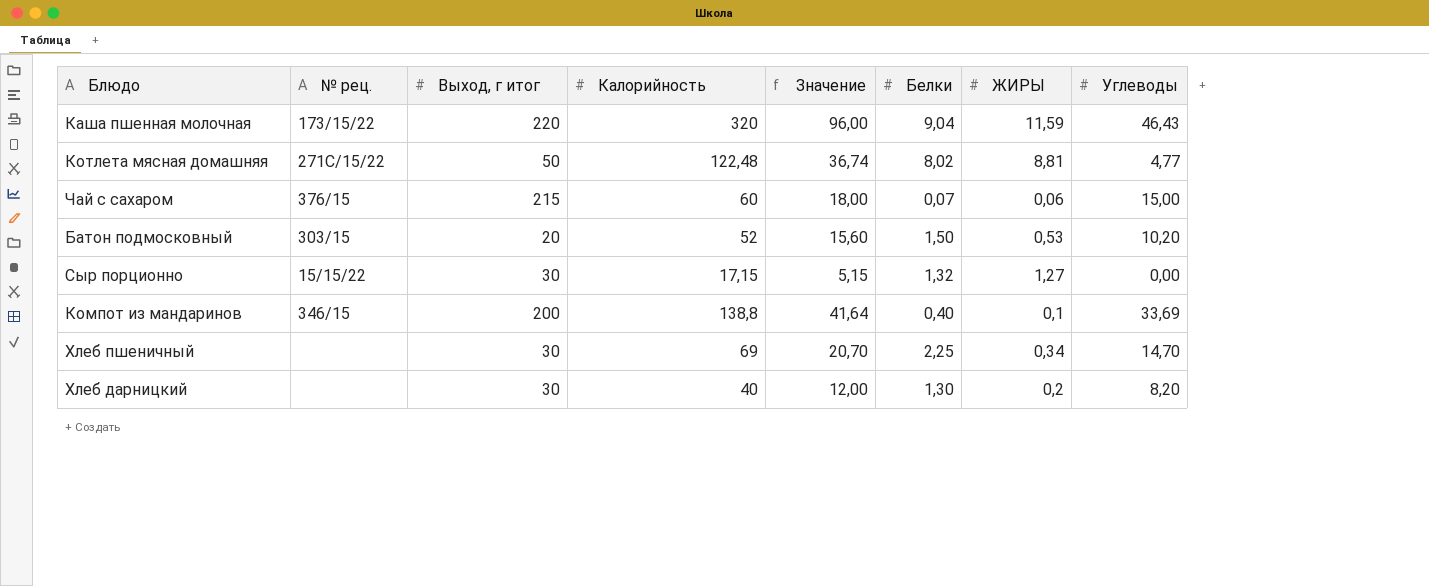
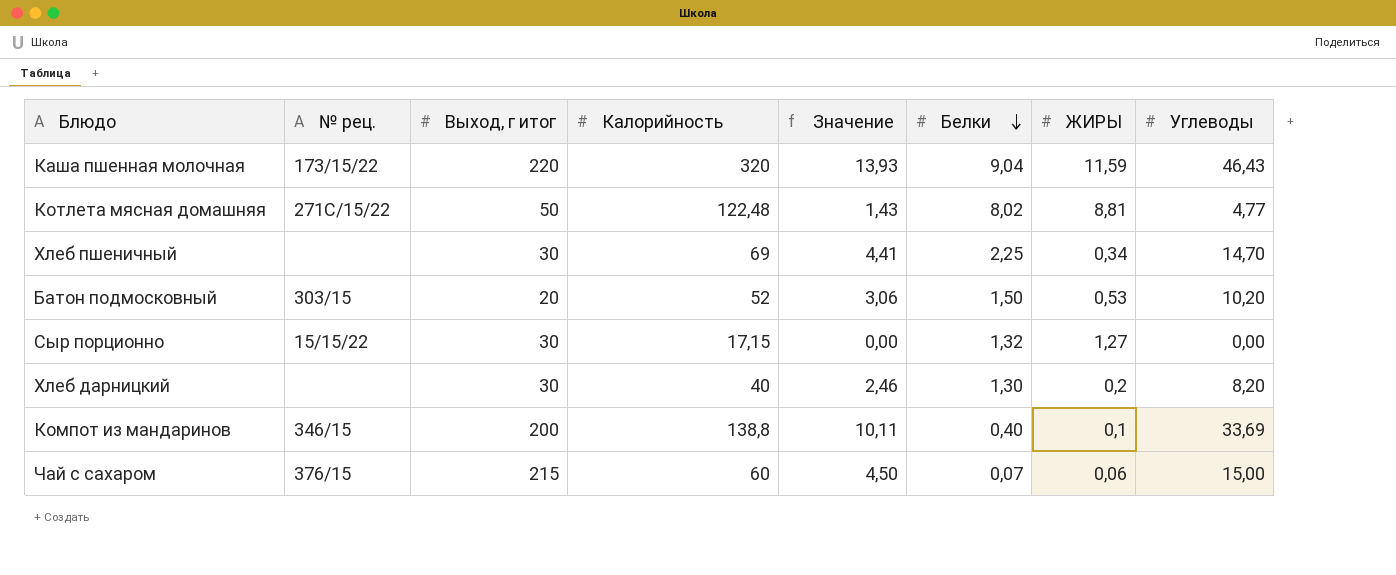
row order: none -> Белки descending
column Значение | formula: [Калорийность] * 0,3 -> [Углеводы] * 0,3

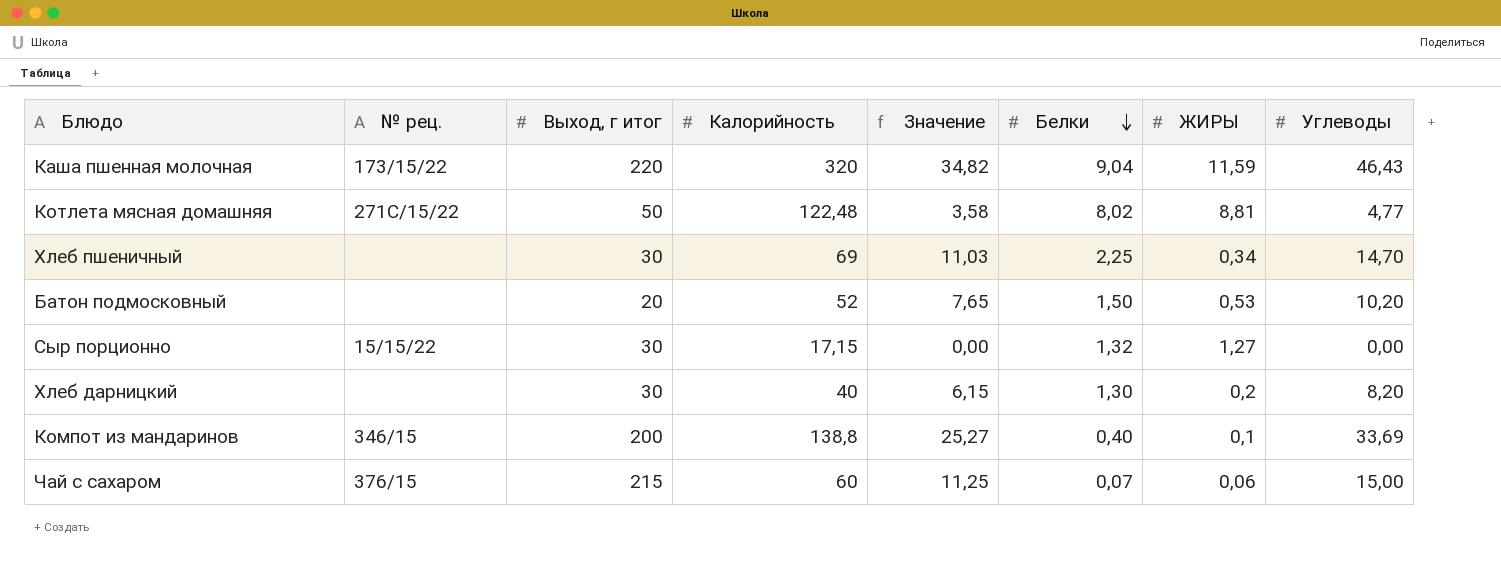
column Значение | formula: [Углеводы] * 0,3 -> [Углеводы] * 0,75
Батон подмосковный | № рец.: 303/15 -> none

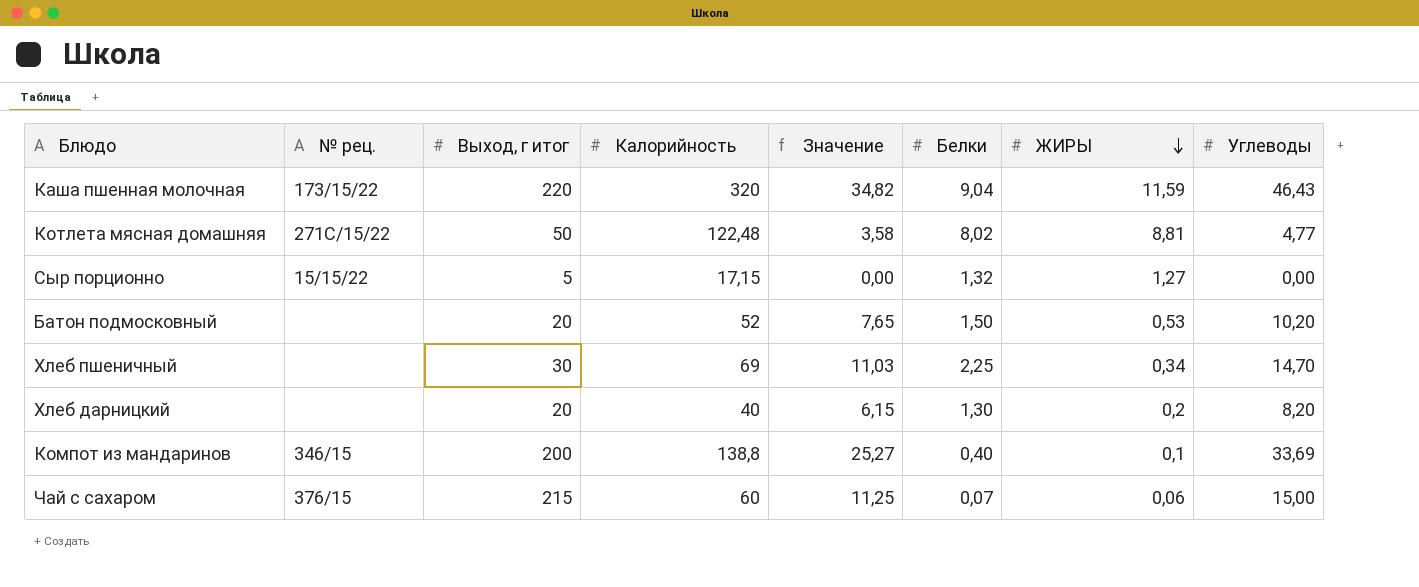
row order: Белки descending -> ЖИРЫ descending
Сыр порционно | Выход, г итог: 30 -> 5
Хлеб дарницкий | Выход, г итог: 30 -> 20

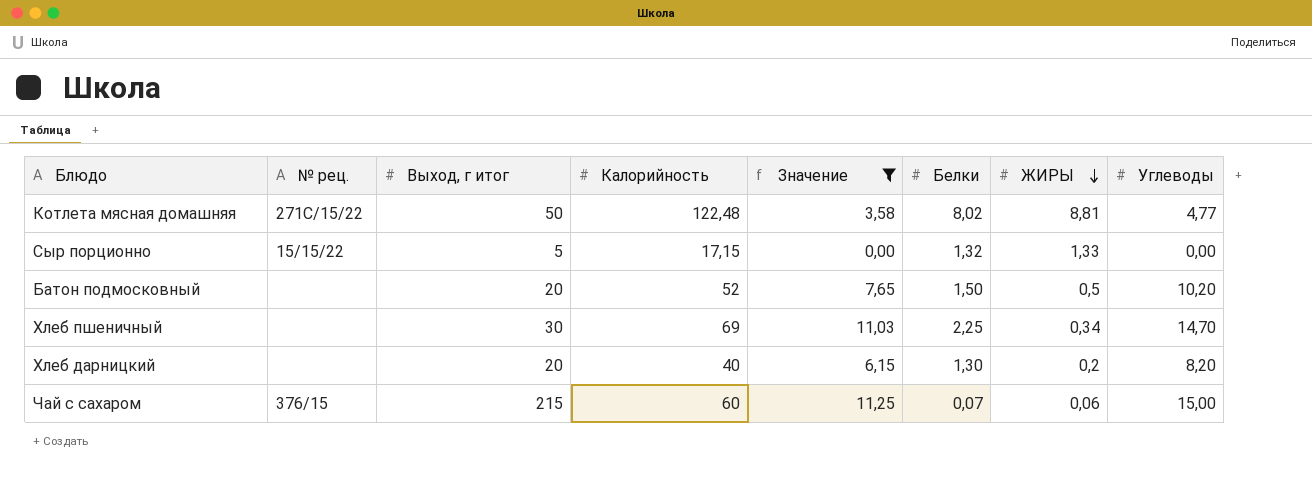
filter: none -> Значение <= 11,25
Сыр порционно | ЖИРЫ: 1,27 -> 1,33
Батон подмосковный | ЖИРЫ: 0,53 -> 0,5

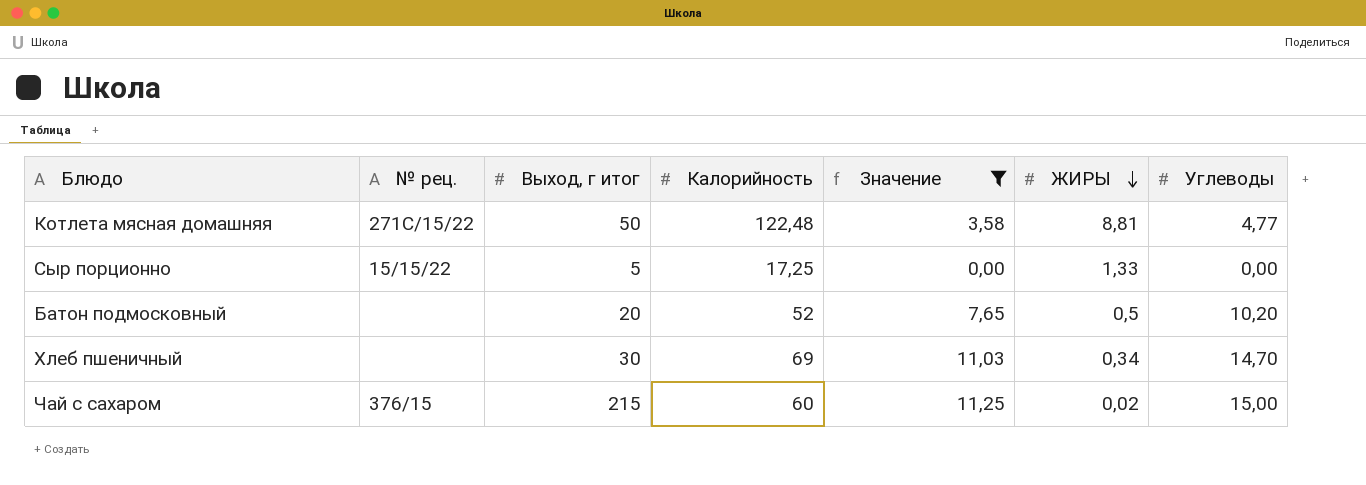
column Белки | position: 6 -> none
row Хлеб дарницкий: none | 20 | 40 | 6,15 | 1,30 | 0,2 | 8,20 -> none
Сыр порционно | Калорийность: 17,15 -> 17,25
Чай с сахаром | ЖИРЫ: 0,06 -> 0,02

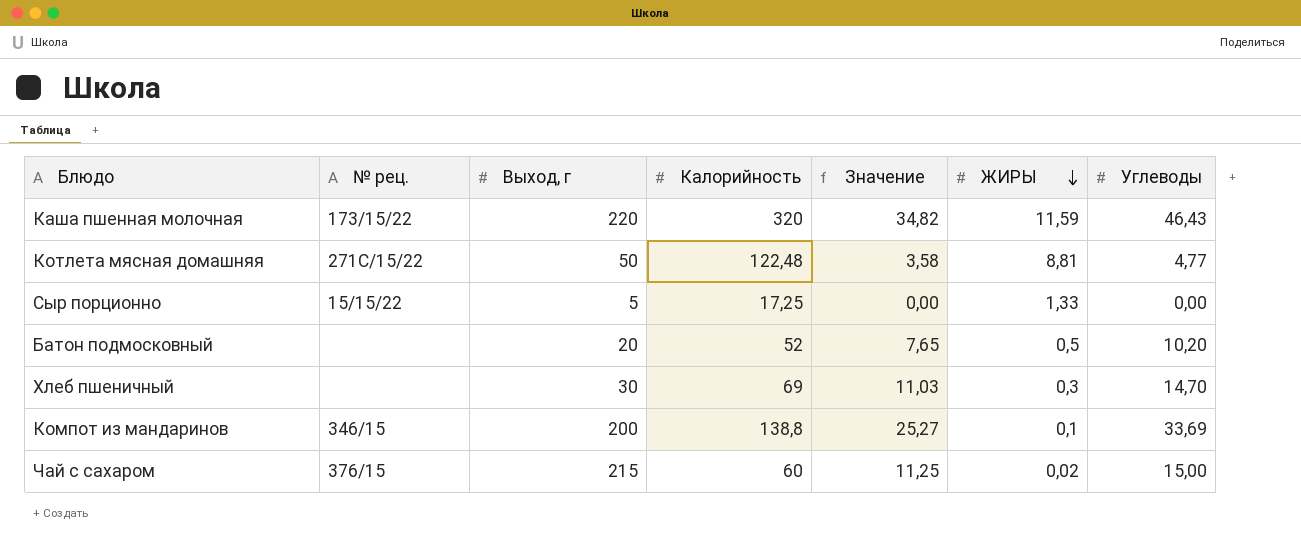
filter: Значение <= 11,25 -> none
column name: Выход, г итог -> Выход, г
Хлеб пшеничный | ЖИРЫ: 0,34 -> 0,3

